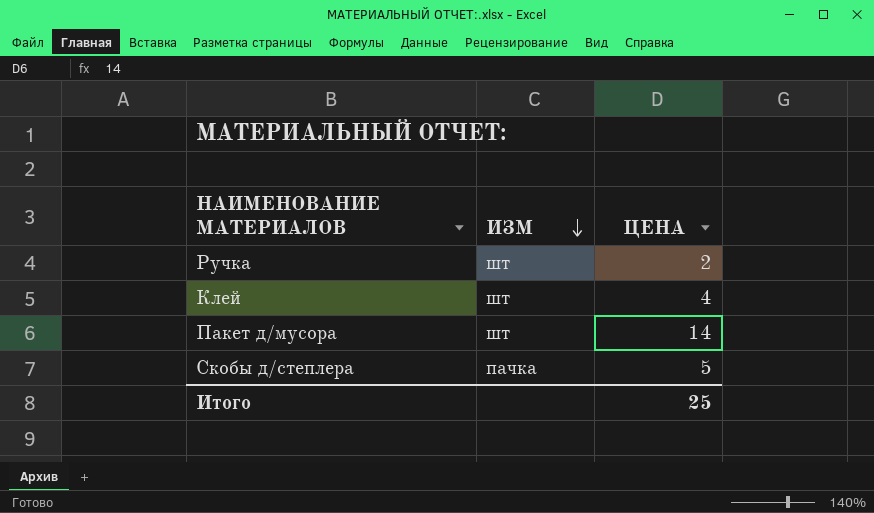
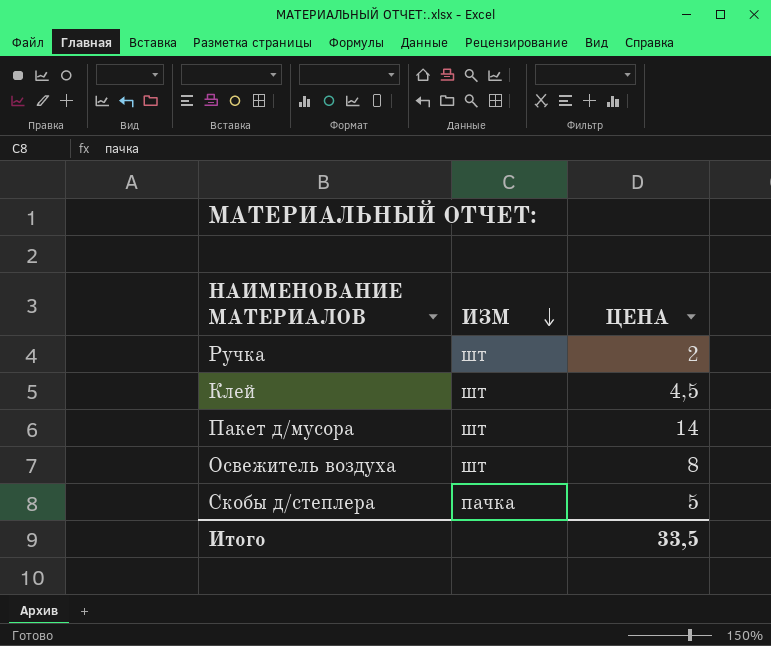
Клей | ЦЕНА: 4 -> 4,5
row Освежитель воздуха: none -> шт | 8
Итого | ЦЕНА: 25 -> 33,5

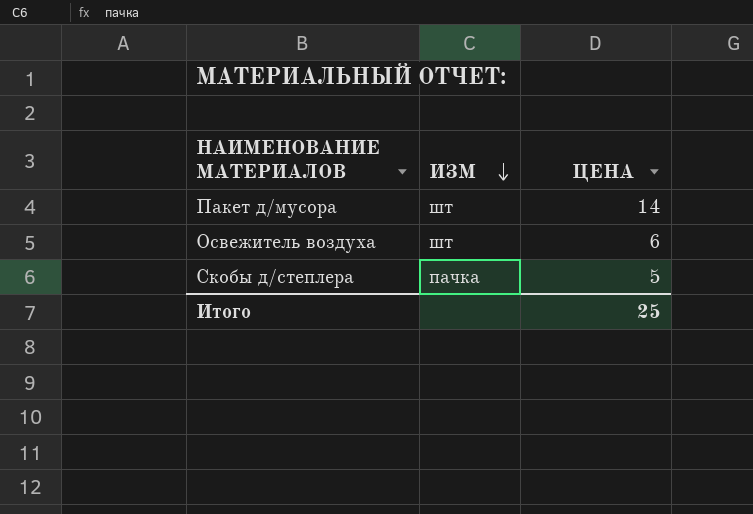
row Ручка: шт | 2 -> none
row Клей: шт | 4,5 -> none
Освежитель воздуха | ЦЕНА: 8 -> 6
Итого | ЦЕНА: 33,5 -> 25

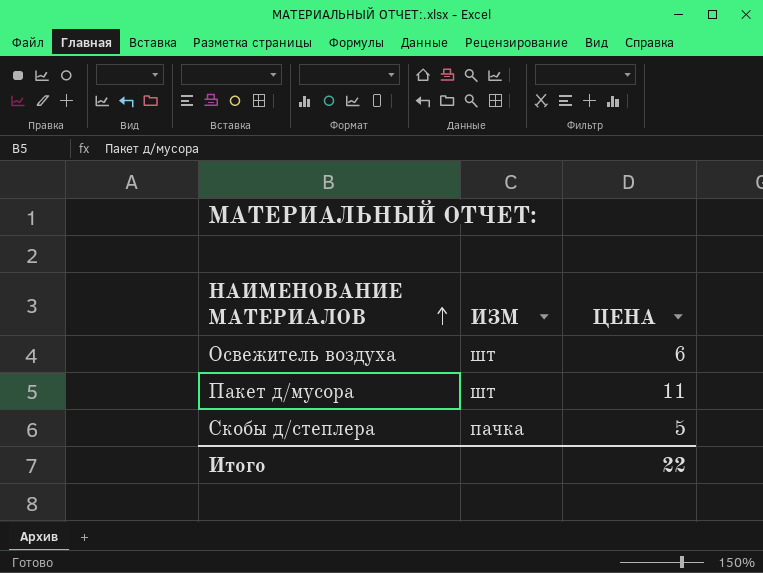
row order: ИЗМ descending -> НАИМЕНОВАНИЕ МАТЕРИАЛОВ ascending
Пакет д/мусора | ЦЕНА: 14 -> 11
Итого | ЦЕНА: 25 -> 22

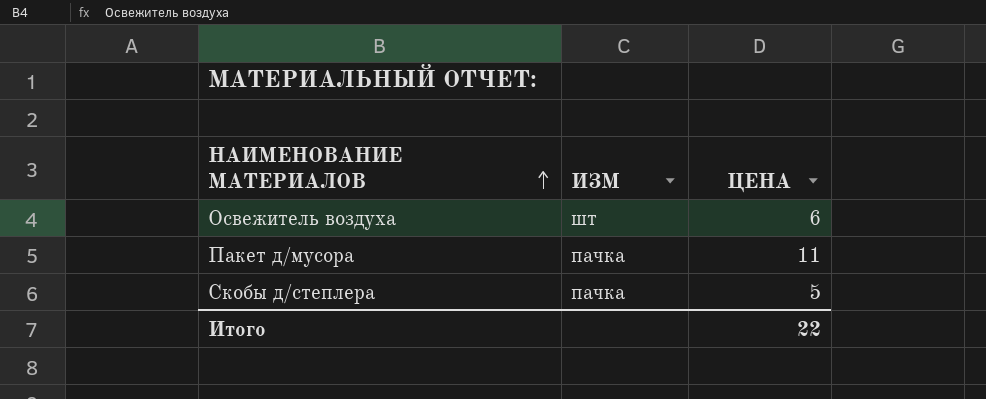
Пакет д/мусора | ИЗМ: шт -> пачка

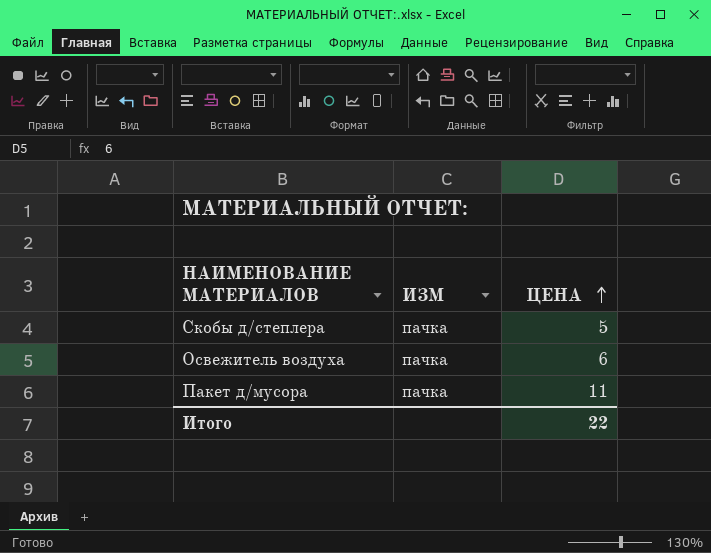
row order: НАИМЕНОВАНИЕ МАТЕРИАЛОВ ascending -> ЦЕНА ascending
Освежитель воздуха | ИЗМ: шт -> пачка

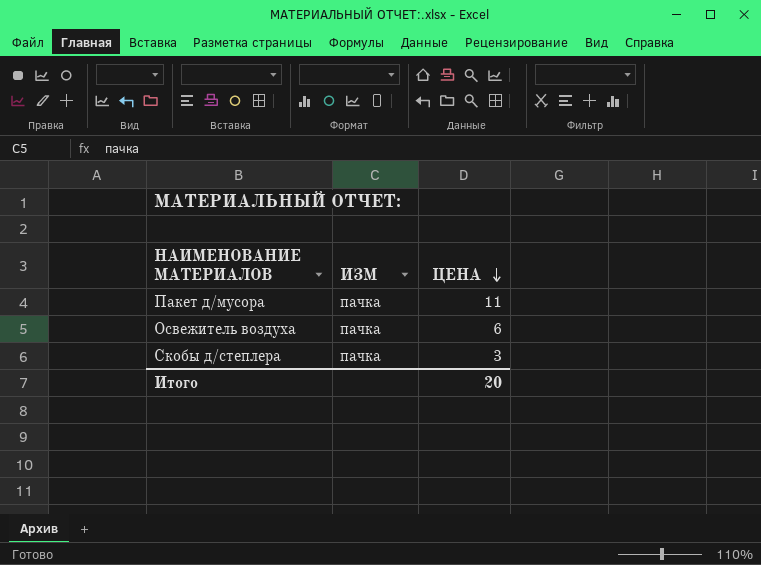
row order: ЦЕНА ascending -> ЦЕНА descending
Скобы д/степлера | ЦЕНА: 5 -> 3
Итого | ЦЕНА: 22 -> 20

